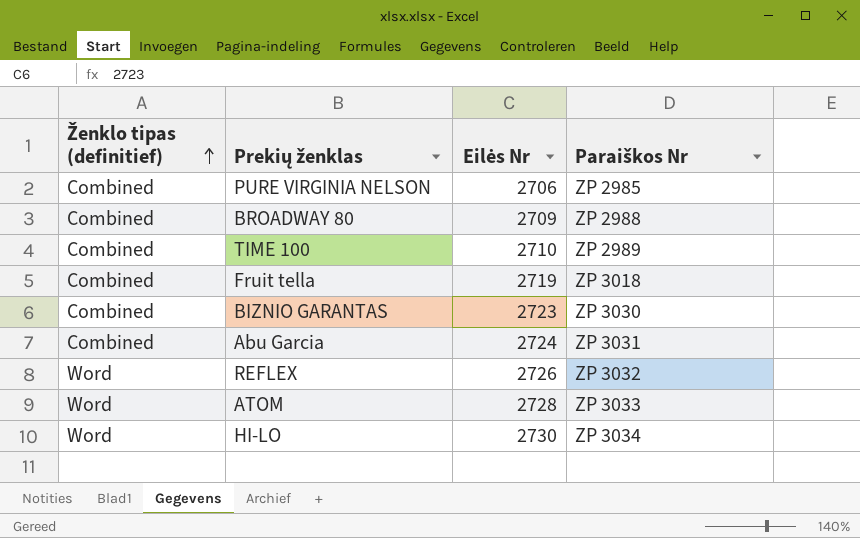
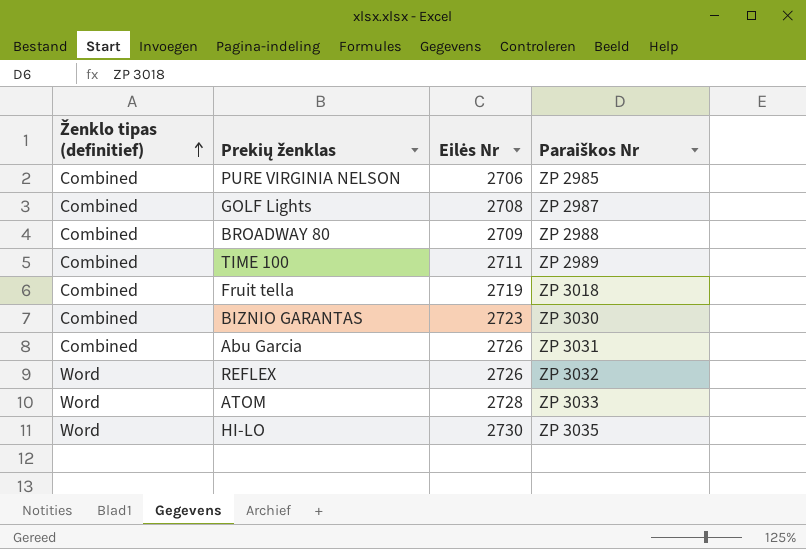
row GOLF Lights: none -> Combined | 2708 | ZP 2987
TIME 100 | Eilės Nr: 2710 -> 2711
Abu Garcia | Eilės Nr: 2724 -> 2726
HI-LO | Paraiškos Nr: ZP 3034 -> ZP 3035

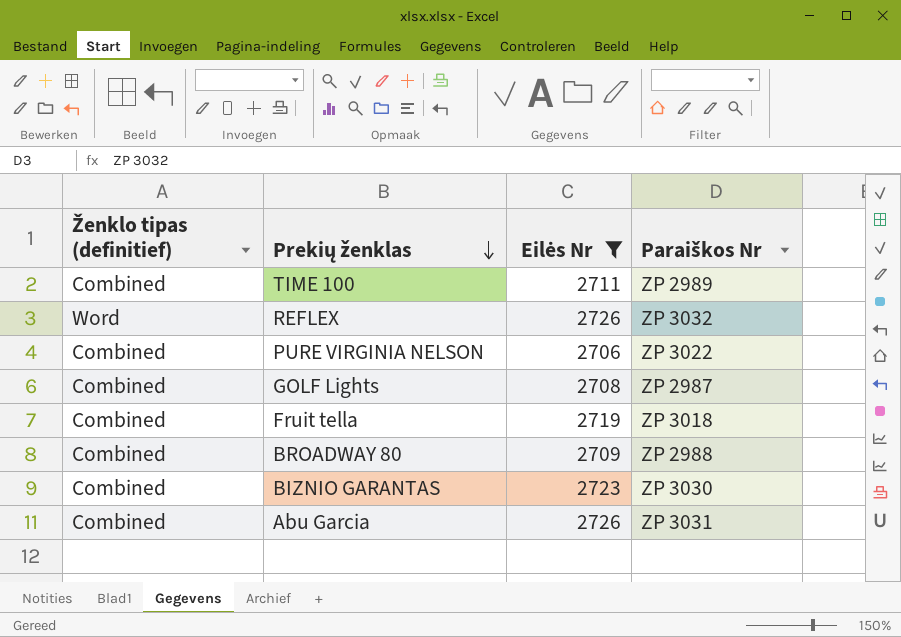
filter: none -> Eilės Nr <= 2726
row order: Ženklo tipas (definitief) ascending -> Prekių ženklas descending
PURE VIRGINIA NELSON | Paraiškos Nr: ZP 2985 -> ZP 3022

